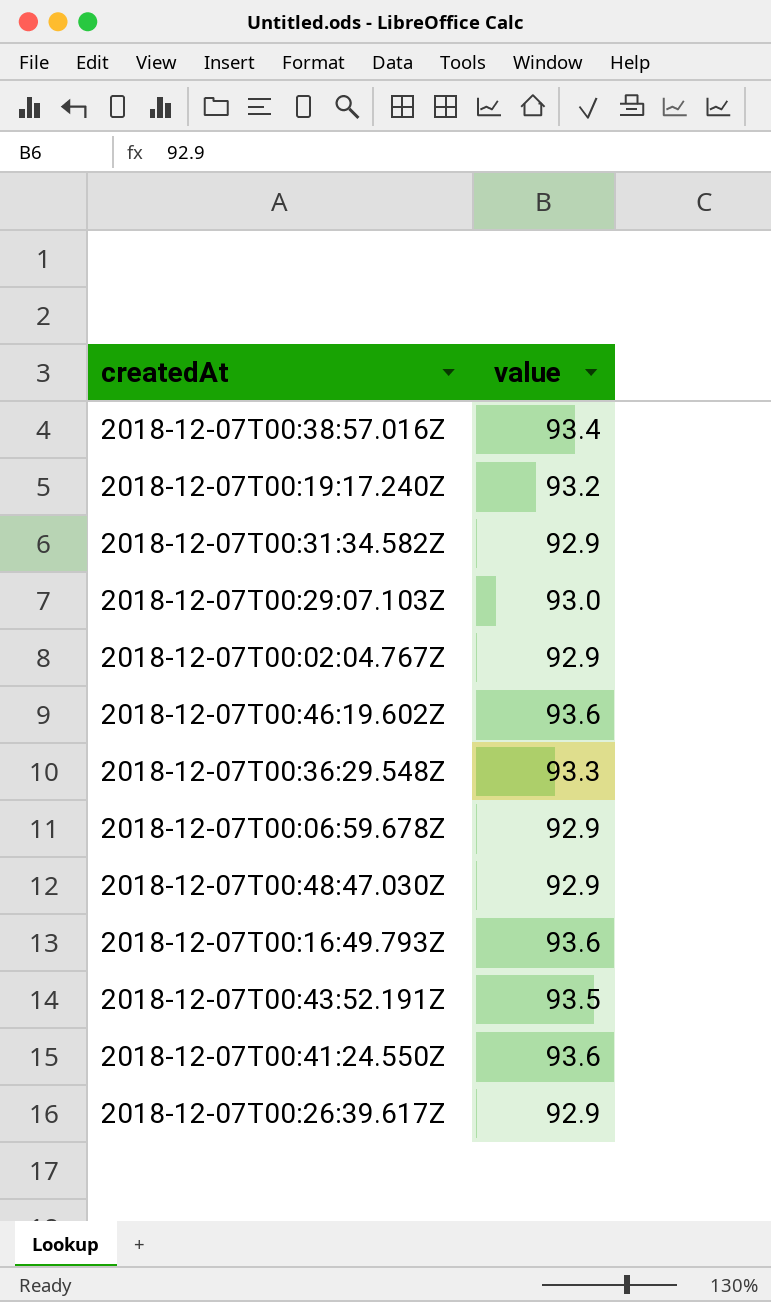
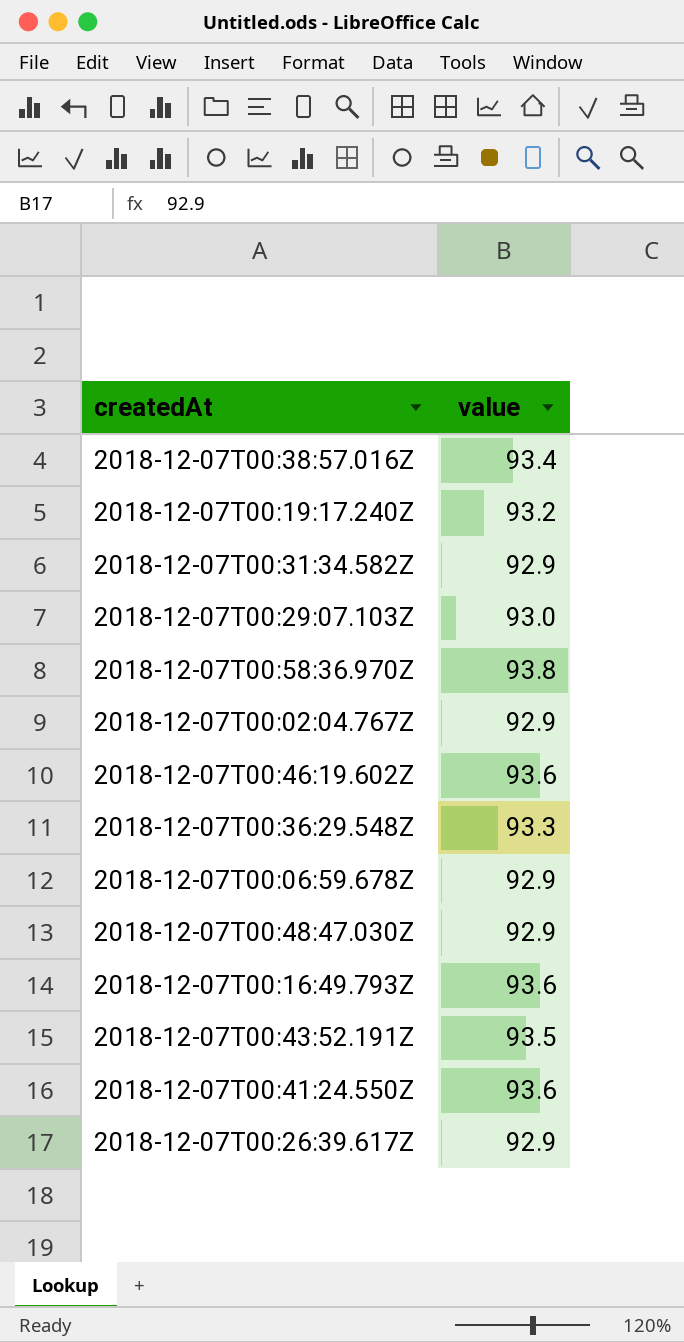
row 2018-12-07T00:58:36.970Z: none -> 93.8

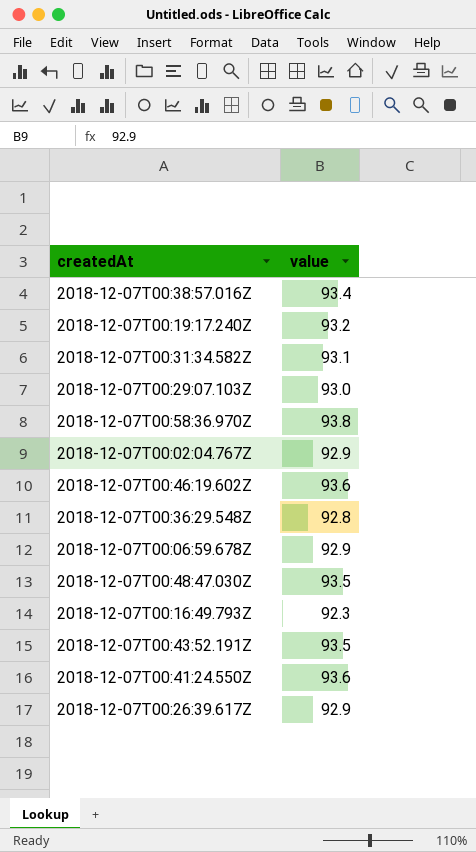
2018-12-07T00:31:34.582Z | value: 92.9 -> 93.1
2018-12-07T00:36:29.548Z | value: 93.3 -> 92.8
2018-12-07T00:48:47.030Z | value: 92.9 -> 93.5
2018-12-07T00:16:49.793Z | value: 93.6 -> 92.3

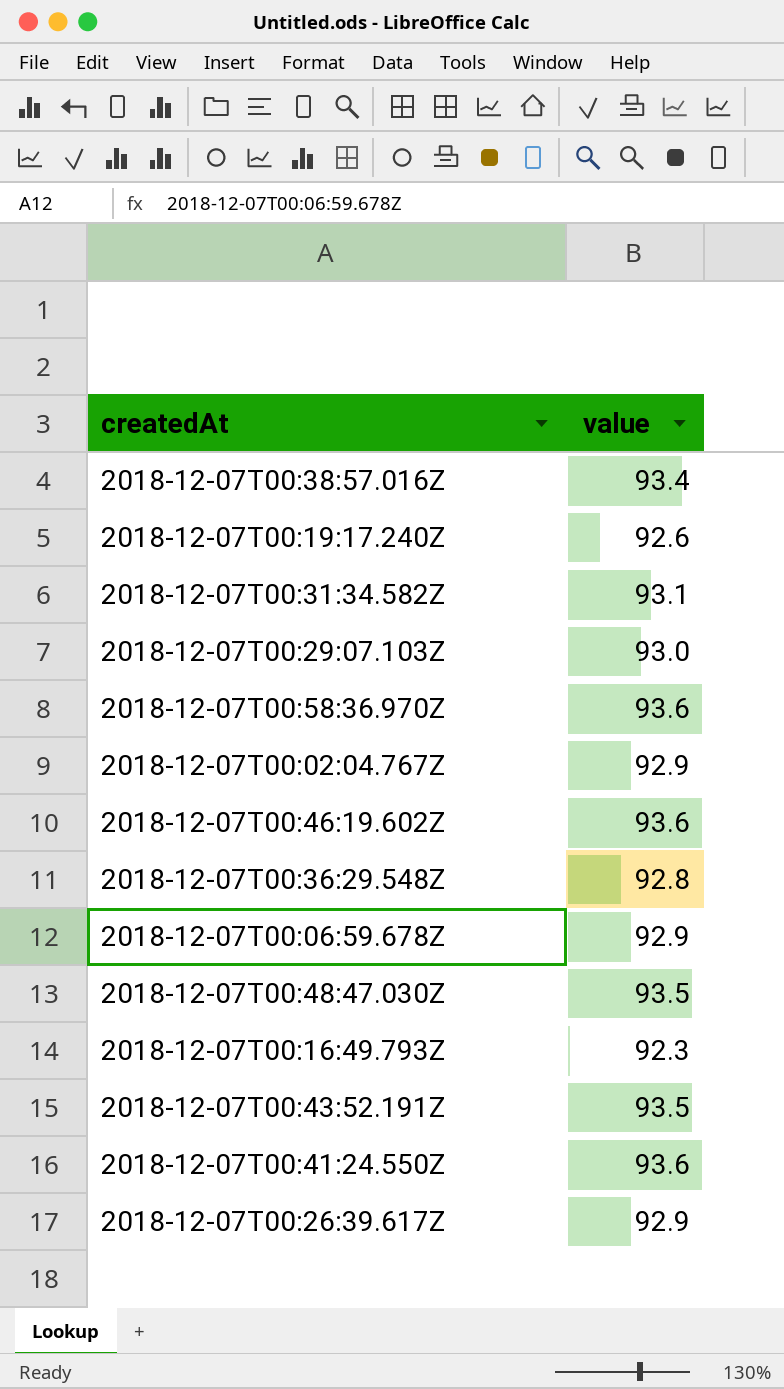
2018-12-07T00:19:17.240Z | value: 93.2 -> 92.6
2018-12-07T00:58:36.970Z | value: 93.8 -> 93.6

